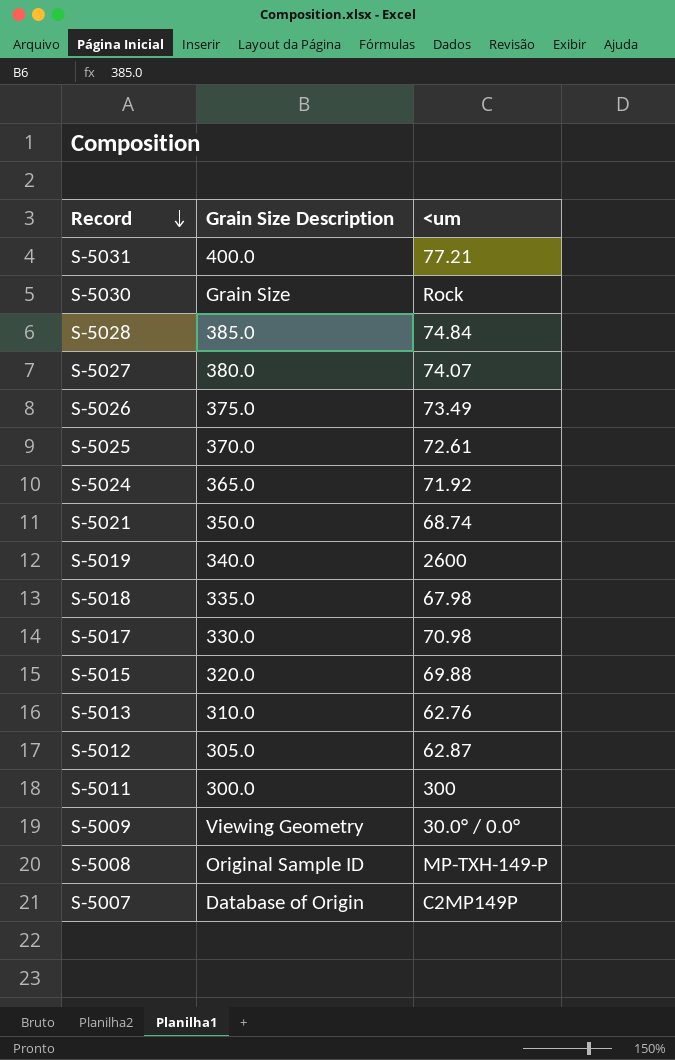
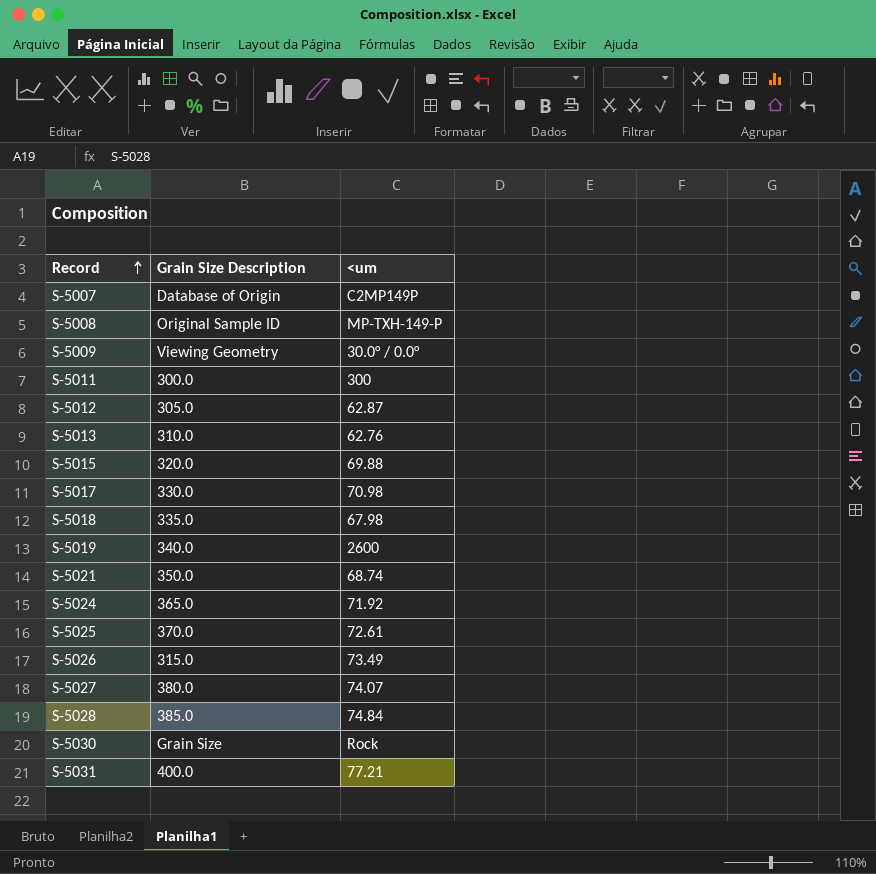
row order: Record descending -> Record ascending
S-5026 | Grain Size Description: 375.0 -> 315.0

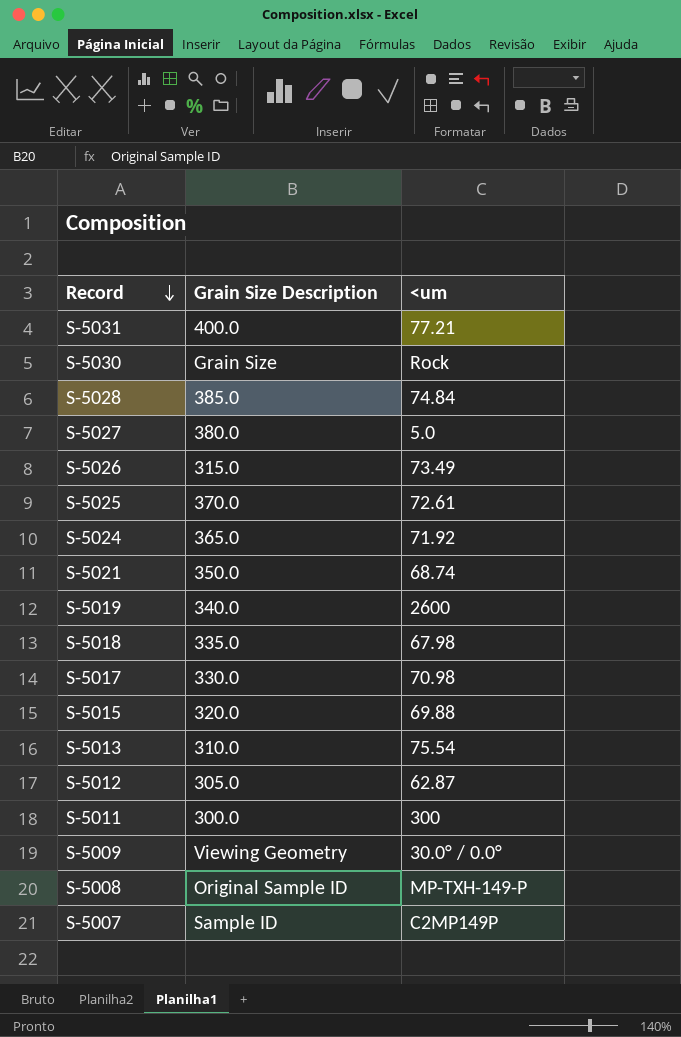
row order: Record ascending -> Record descending
S-5027 | <um: 74.07 -> 5.0
S-5013 | <um: 62.76 -> 75.54
S-5007 | Grain Size Description: Database of Origin -> Sample ID

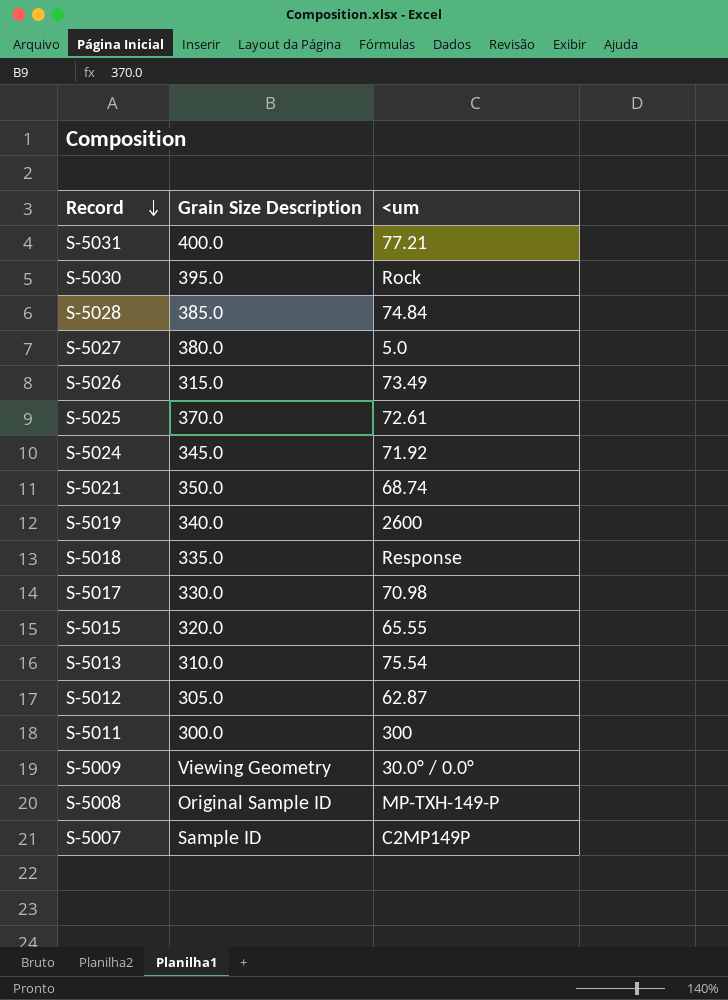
S-5030 | Grain Size Description: Grain Size -> 395.0
S-5024 | Grain Size Description: 365.0 -> 345.0
S-5018 | <um: 67.98 -> Response
S-5015 | <um: 69.88 -> 65.55

